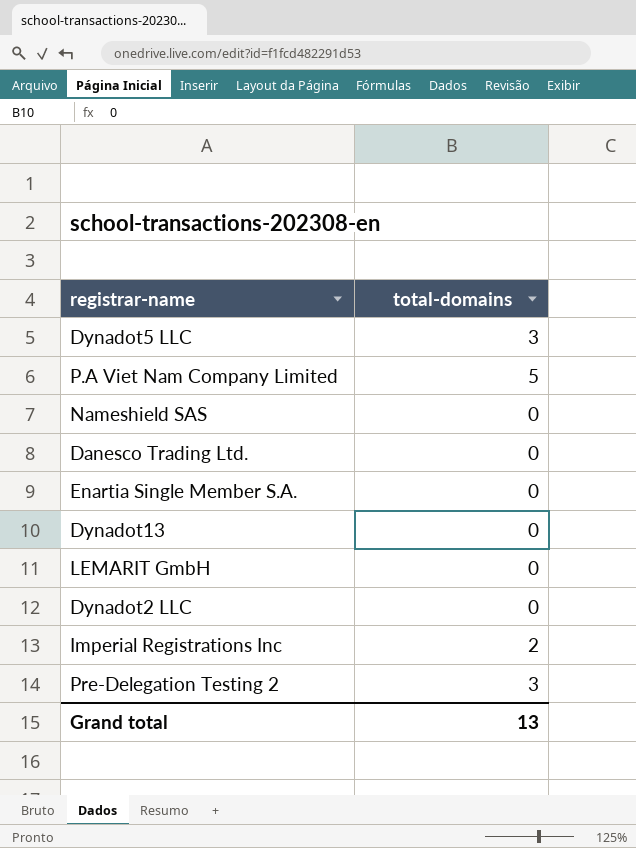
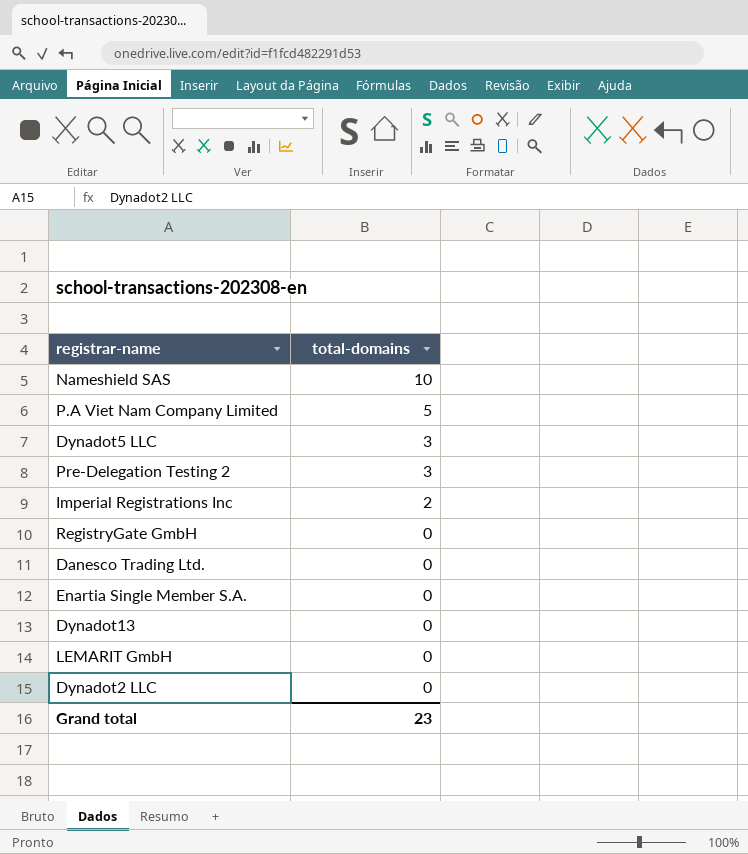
row order: none -> total-domains descending
Nameshield SAS | total-domains: 0 -> 10
row RegistryGate GmbH: none -> 0
Grand total | total-domains: 13 -> 23

